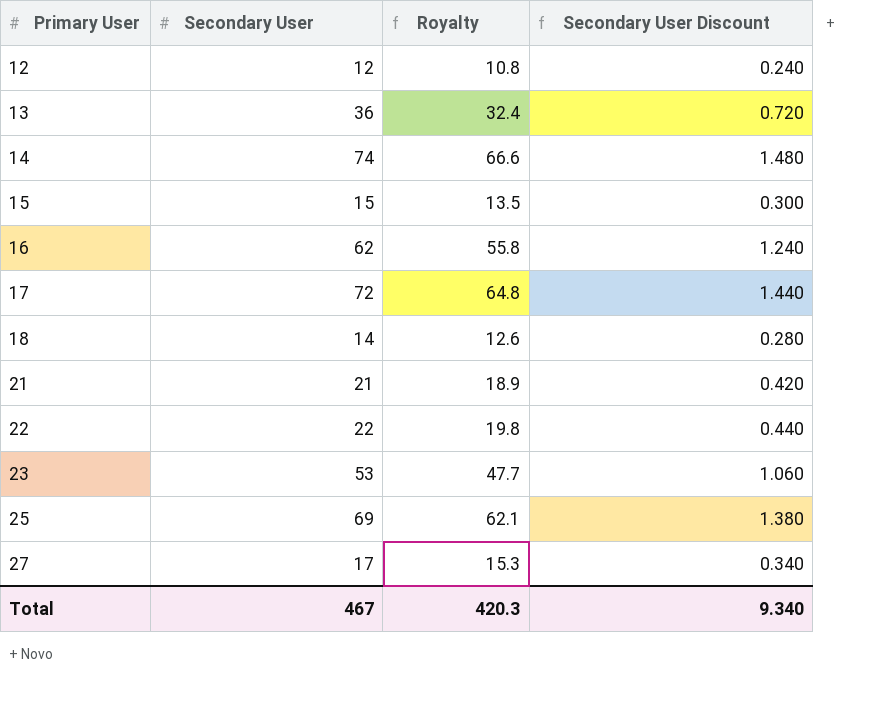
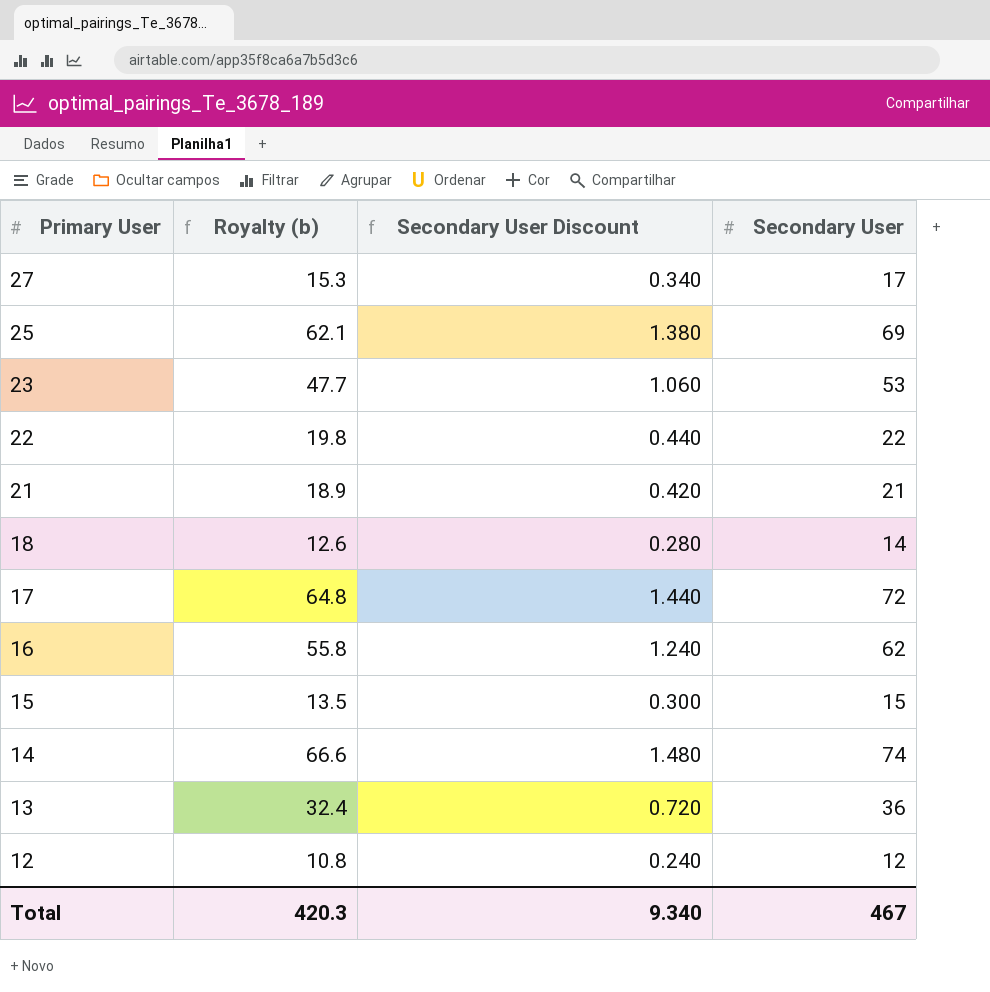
row order: Primary User ascending -> Primary User descending
column name: Royalty -> Royalty (b)
column Secondary User | position: 2 -> 4

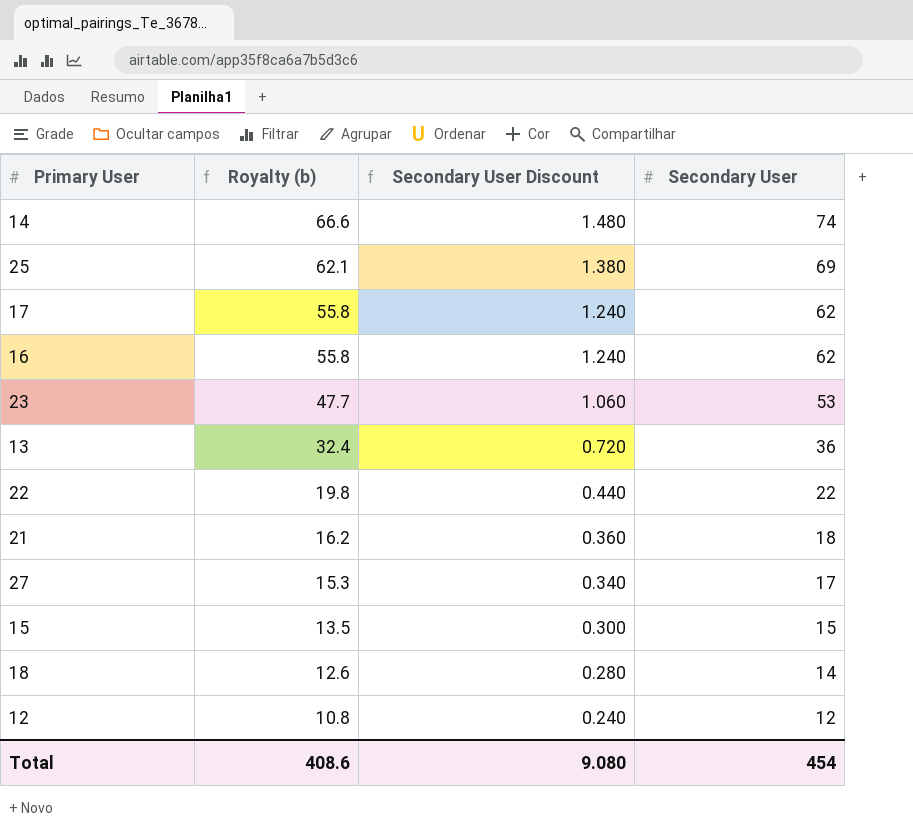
row order: Primary User descending -> Royalty (b) descending
17 | Royalty (b): 64.8 -> 55.8
17 | Secondary User Discount: 1.440 -> 1.240
17 | Secondary User: 72 -> 62
21 | Royalty (b): 18.9 -> 16.2
21 | Secondary User Discount: 0.420 -> 0.360
21 | Secondary User: 21 -> 18
Total | Royalty (b): 420.3 -> 408.6
Total | Secondary User Discount: 9.340 -> 9.080
Total | Secondary User: 467 -> 454

